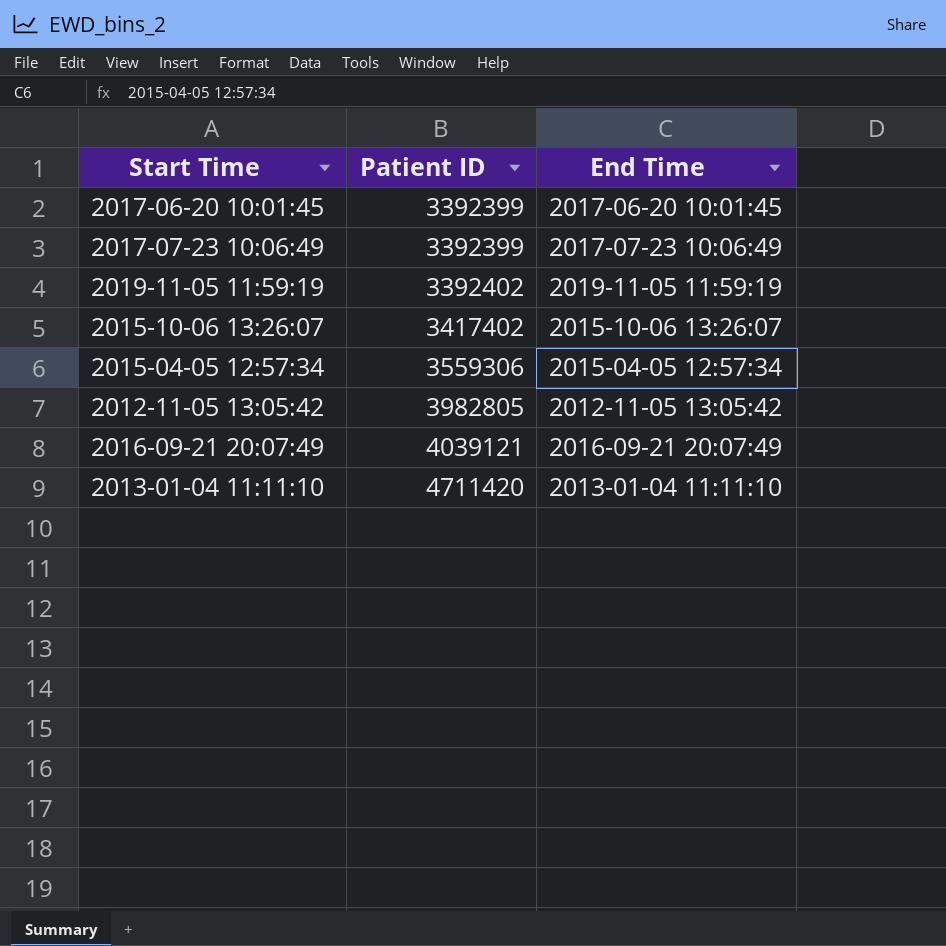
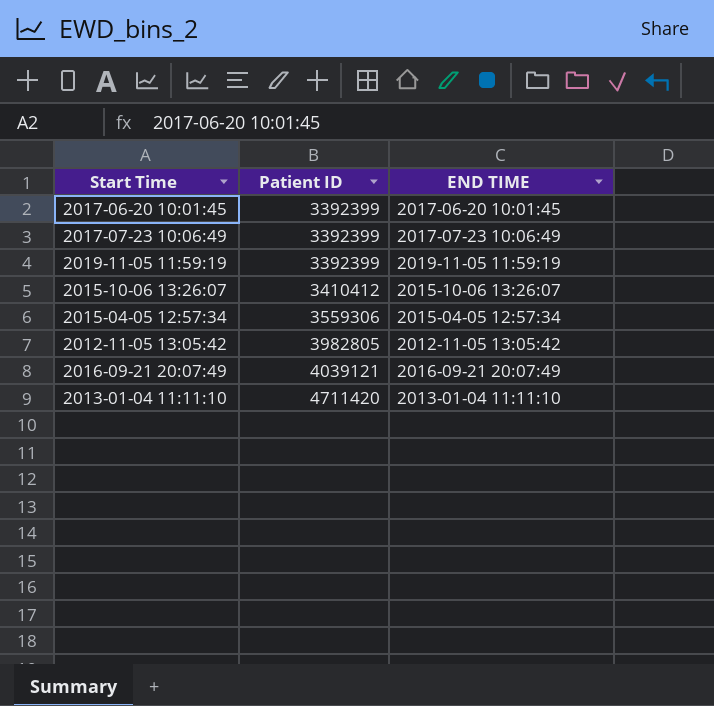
column name: End Time -> END TIME
2019-11-05 11:59:19 | Patient ID: 3392402 -> 3392399
2015-10-06 13:26:07 | Patient ID: 3417402 -> 3410412

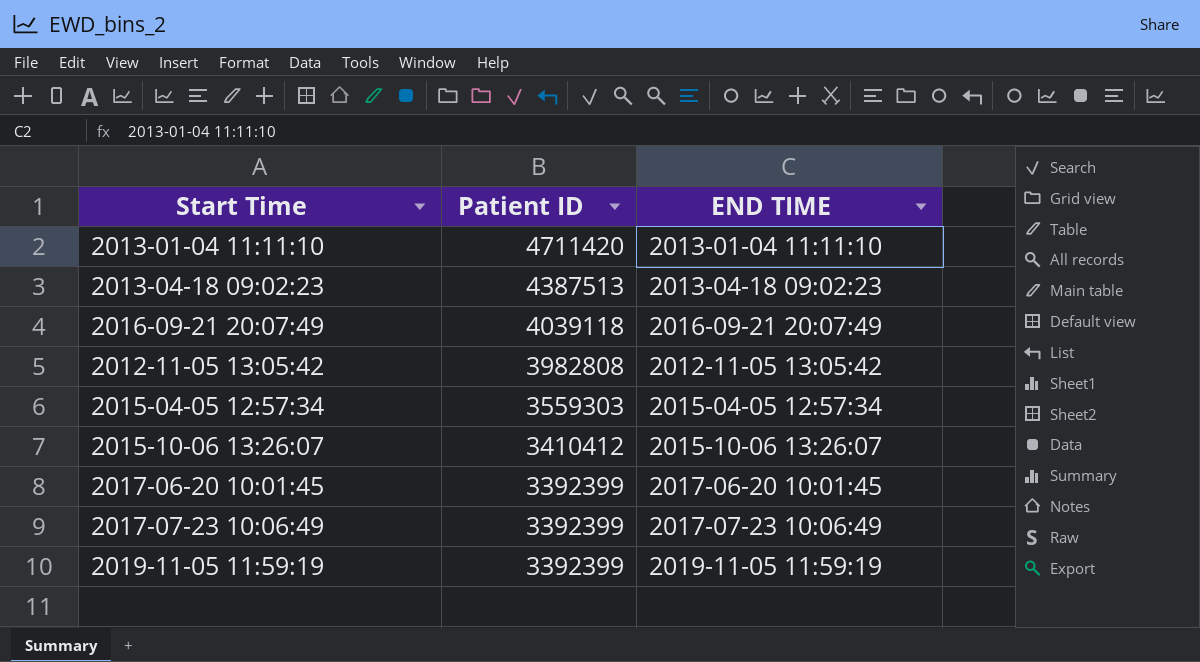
row order: Patient ID ascending -> Patient ID descending
row 2013-04-18 09:02:23: none -> 4387513 | 2013-04-18 09:02:23
2016-09-21 20:07:49 | Patient ID: 4039121 -> 4039118
2012-11-05 13:05:42 | Patient ID: 3982805 -> 3982808
2015-04-05 12:57:34 | Patient ID: 3559306 -> 3559303

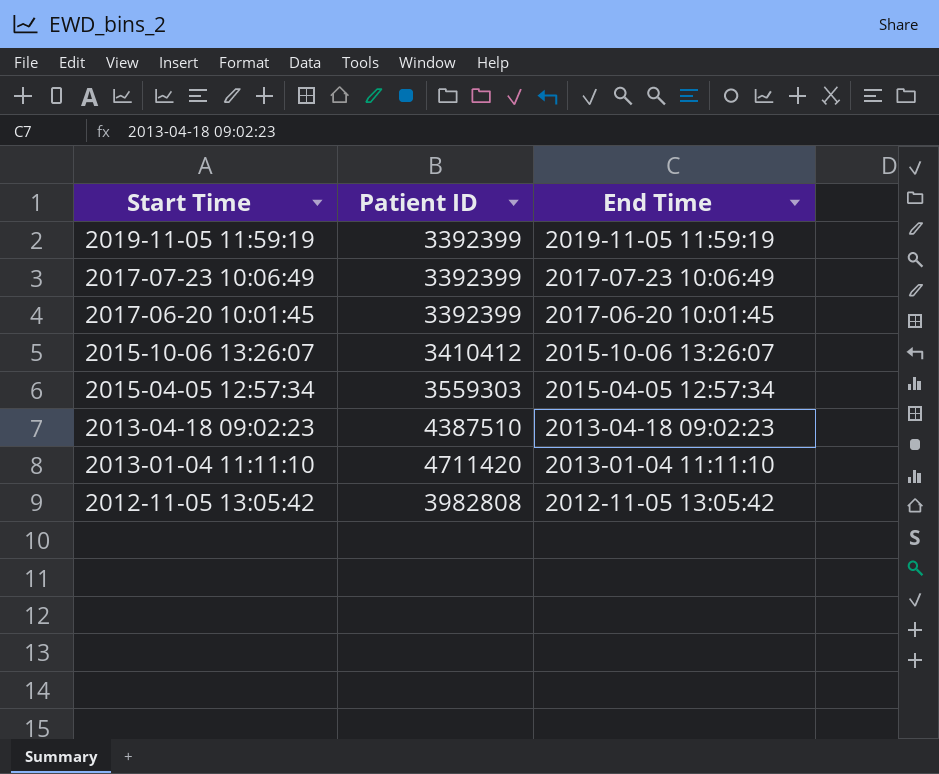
row order: Patient ID descending -> Start Time descending
column name: END TIME -> End Time
row 2016-09-21 20:07:49: 4039118 | 2016-09-21 20:07:49 -> none
2013-04-18 09:02:23 | Patient ID: 4387513 -> 4387510

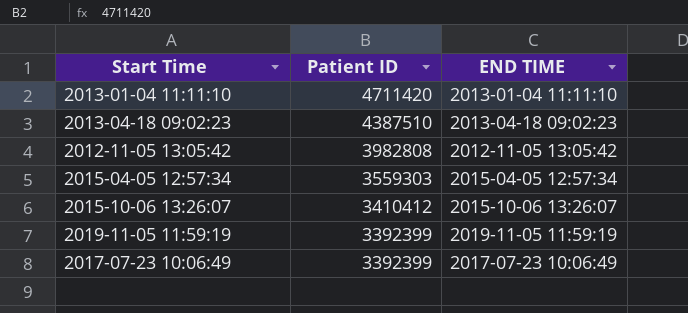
row order: Start Time descending -> Patient ID descending
column name: End Time -> END TIME
row 2017-06-20 10:01:45: 3392399 | 2017-06-20 10:01:45 -> none

